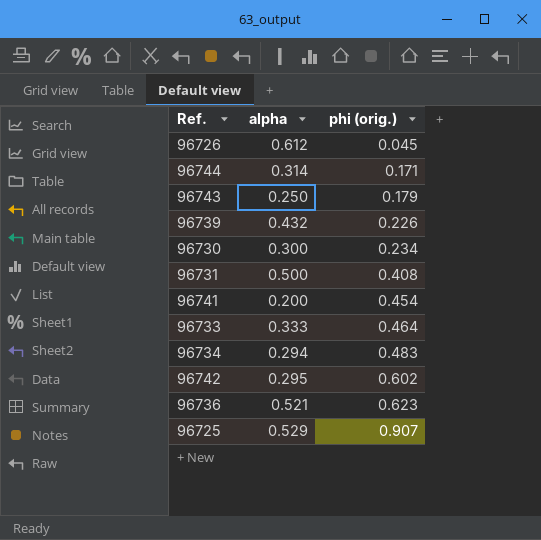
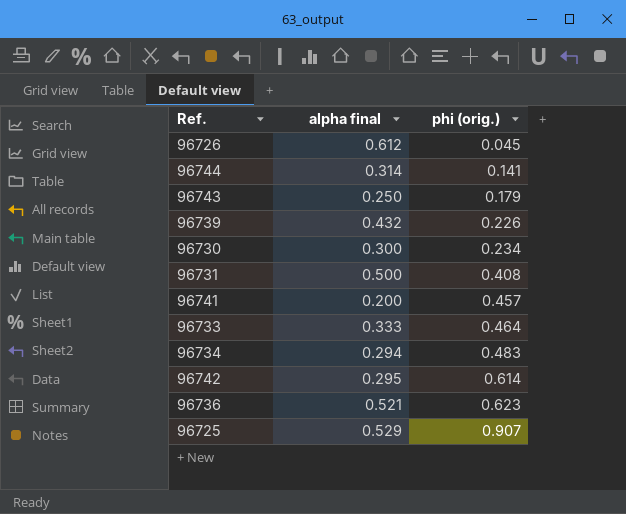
column name: alpha -> alpha final
96744 | phi (orig.): 0.171 -> 0.141
96741 | phi (orig.): 0.454 -> 0.457
96742 | phi (orig.): 0.602 -> 0.614

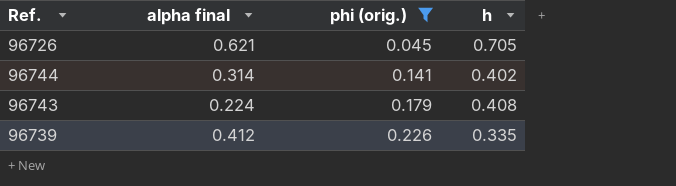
filter: none -> phi (orig.) <= 0.226
column h | position: none -> 4
96726 | alpha final: 0.612 -> 0.621
96743 | alpha final: 0.250 -> 0.224
96739 | alpha final: 0.432 -> 0.412

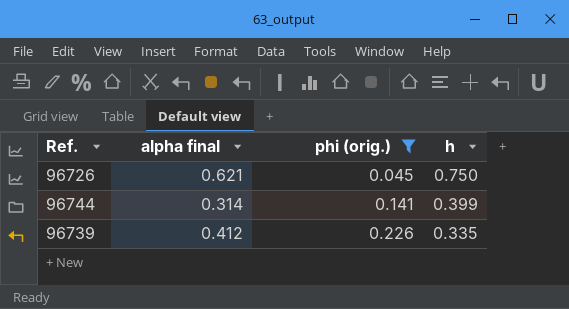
row 96743: 0.224 | 0.179 | 0.408 -> none
96726 | h: 0.705 -> 0.750
96744 | h: 0.402 -> 0.399

